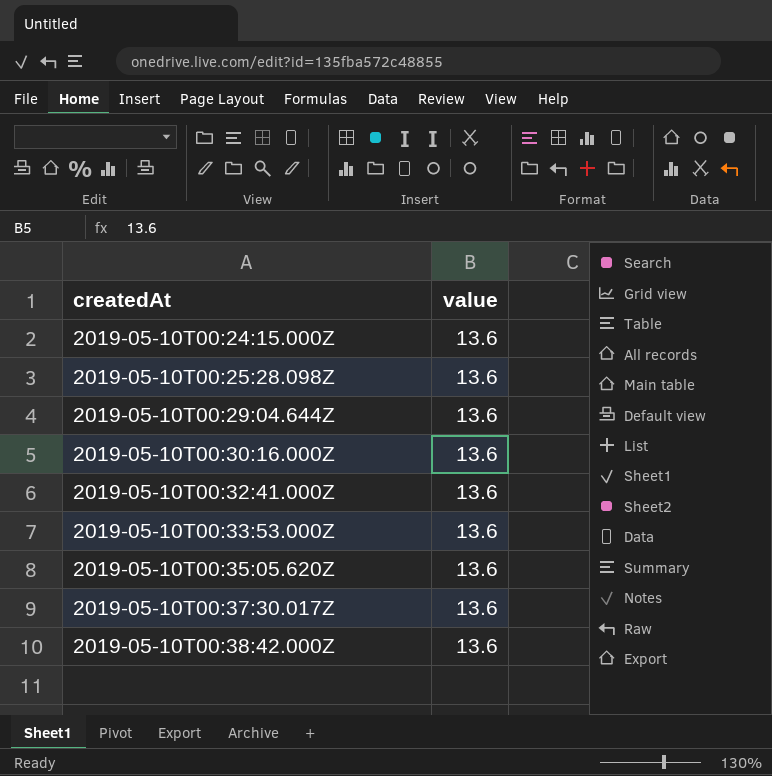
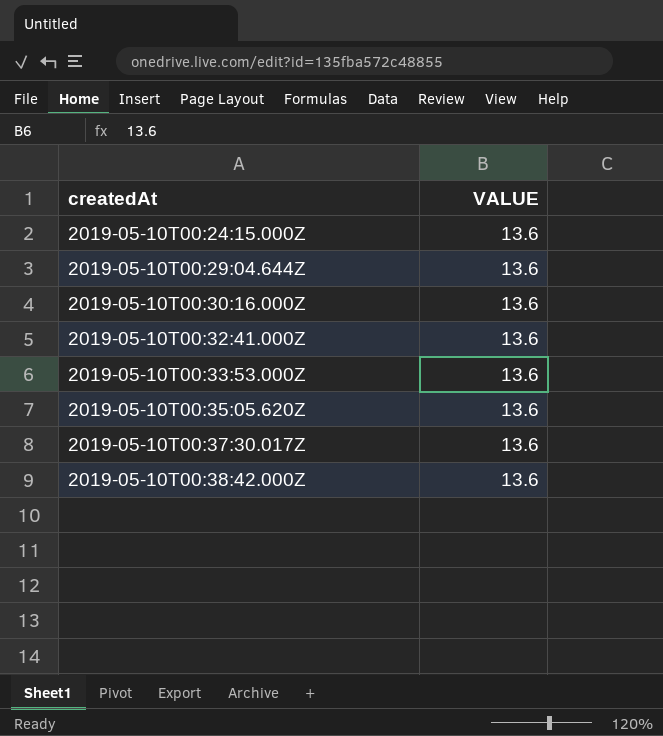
column name: value -> VALUE
row 2019-05-10T00:25:28.098Z: 13.6 -> none

